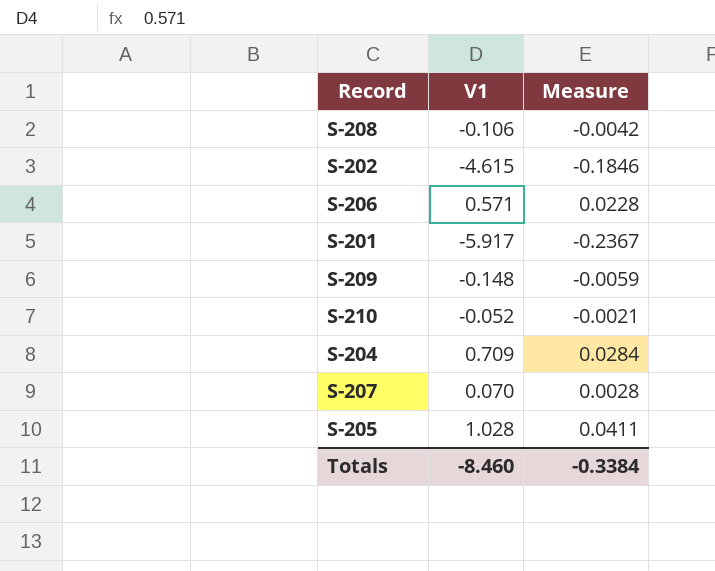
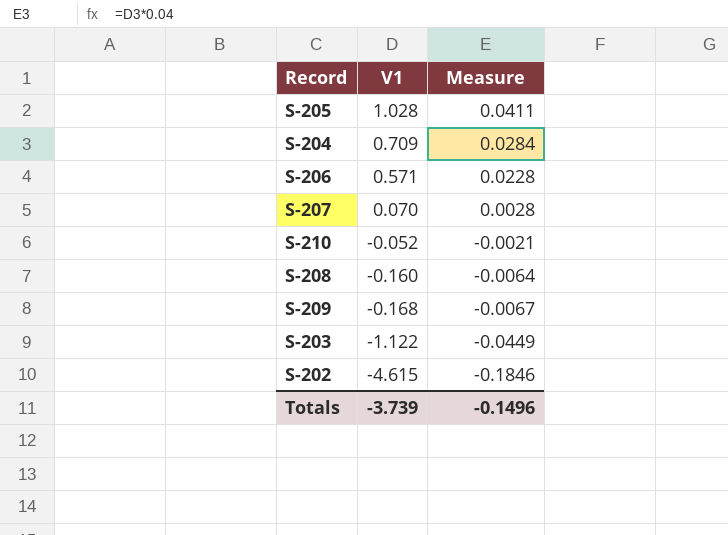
row order: none -> V1 descending
row S-201: -5.917 | -0.2367 -> none
S-208 | V1: -0.106 -> -0.160
S-208 | Measure: -0.0042 -> -0.0064
S-209 | V1: -0.148 -> -0.168
S-209 | Measure: -0.0059 -> -0.0067
row S-203: none -> -1.122 | -0.0449
Totals | V1: -8.460 -> -3.739
Totals | Measure: -0.3384 -> -0.1496

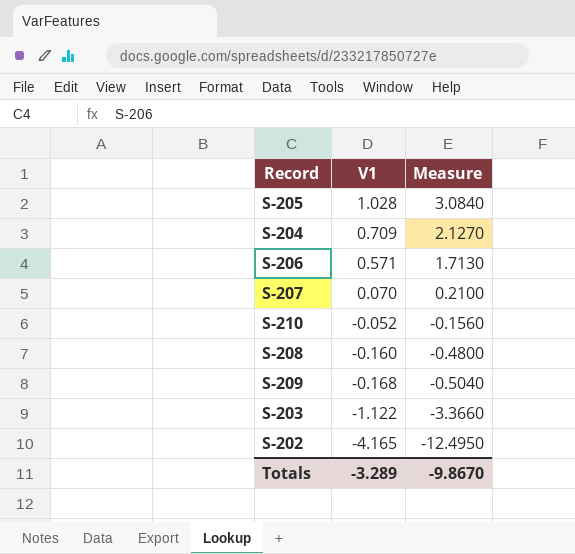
column Measure | formula: [V1] * 0.04 -> [V1] * 3
S-202 | V1: -4.615 -> -4.165
Totals | V1: -3.739 -> -3.289
Totals | Measure: -0.1496 -> -9.8670

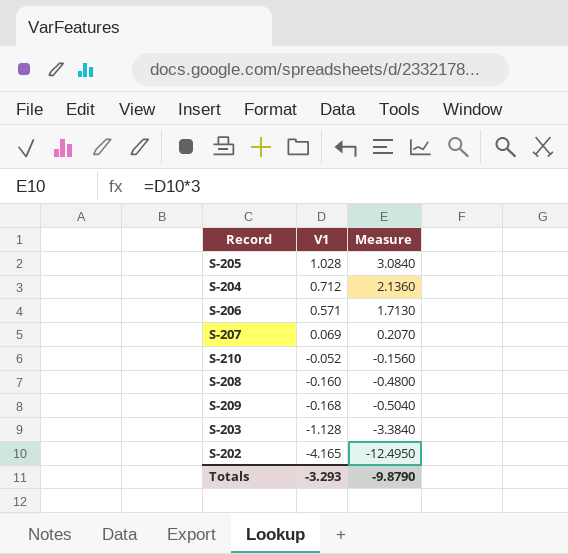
S-204 | V1: 0.709 -> 0.712
S-204 | Measure: 2.1270 -> 2.1360
S-207 | V1: 0.070 -> 0.069
S-207 | Measure: 0.2100 -> 0.2070
S-203 | V1: -1.122 -> -1.128
S-203 | Measure: -3.3660 -> -3.3840
Totals | V1: -3.289 -> -3.293
Totals | Measure: -9.8670 -> -9.8790

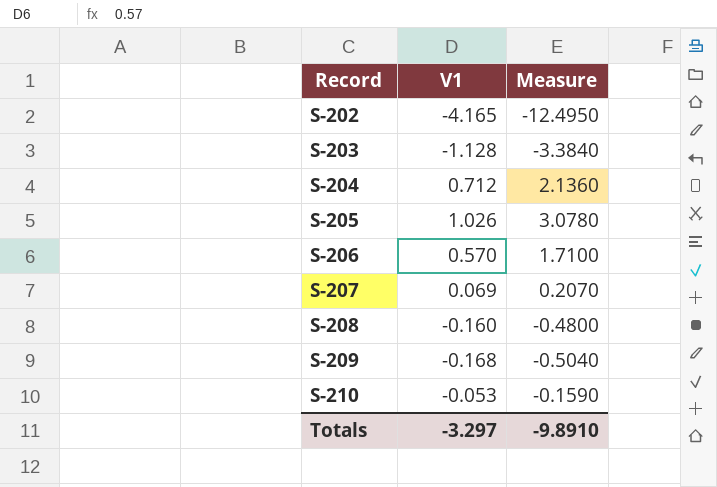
row order: V1 descending -> Record ascending
S-205 | V1: 1.028 -> 1.026
S-205 | Measure: 3.0840 -> 3.0780
S-206 | V1: 0.571 -> 0.570
S-206 | Measure: 1.7130 -> 1.7100
S-210 | V1: -0.052 -> -0.053
S-210 | Measure: -0.1560 -> -0.1590
Totals | V1: -3.293 -> -3.297
Totals | Measure: -9.8790 -> -9.8910

